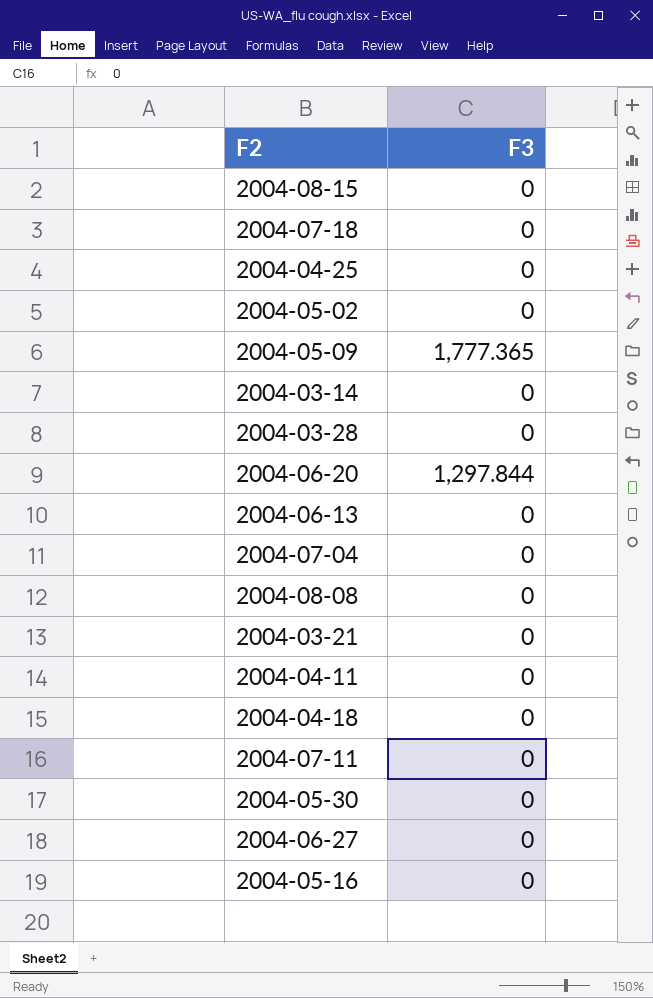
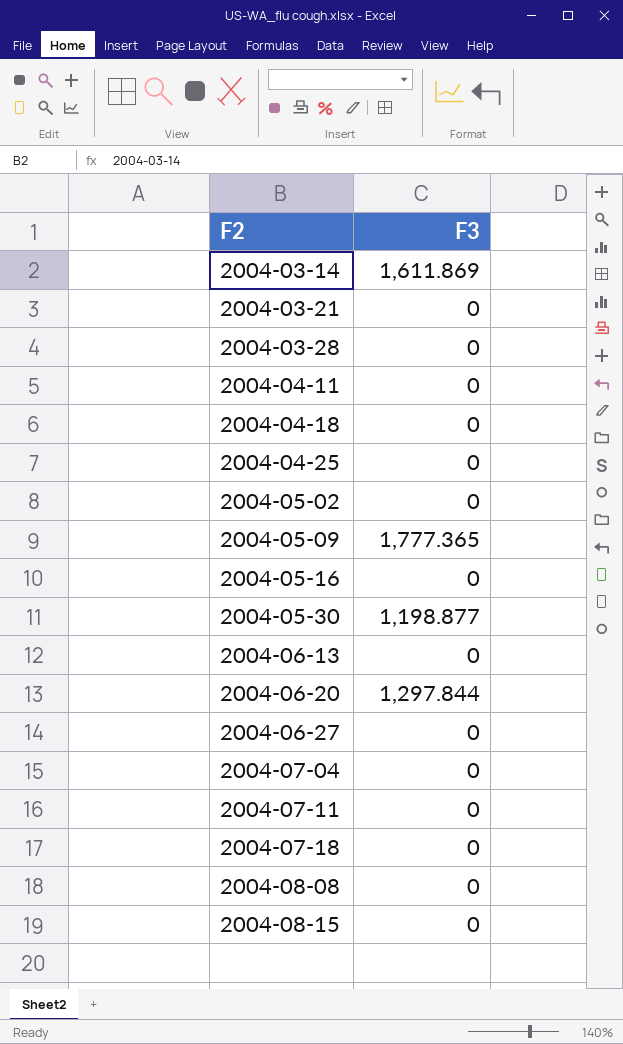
row order: none -> F2 ascending
2004-03-14 | F3: 0 -> 1,611.869
2004-05-30 | F3: 0 -> 1,198.877

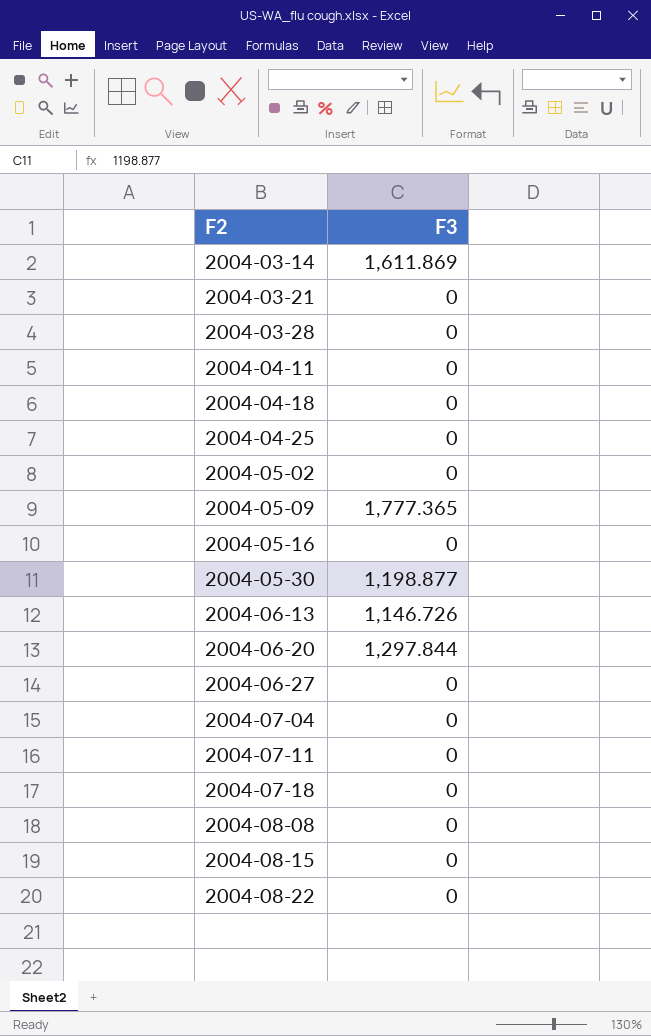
2004-06-13 | F3: 0 -> 1,146.726
row 2004-08-22: none -> 0

